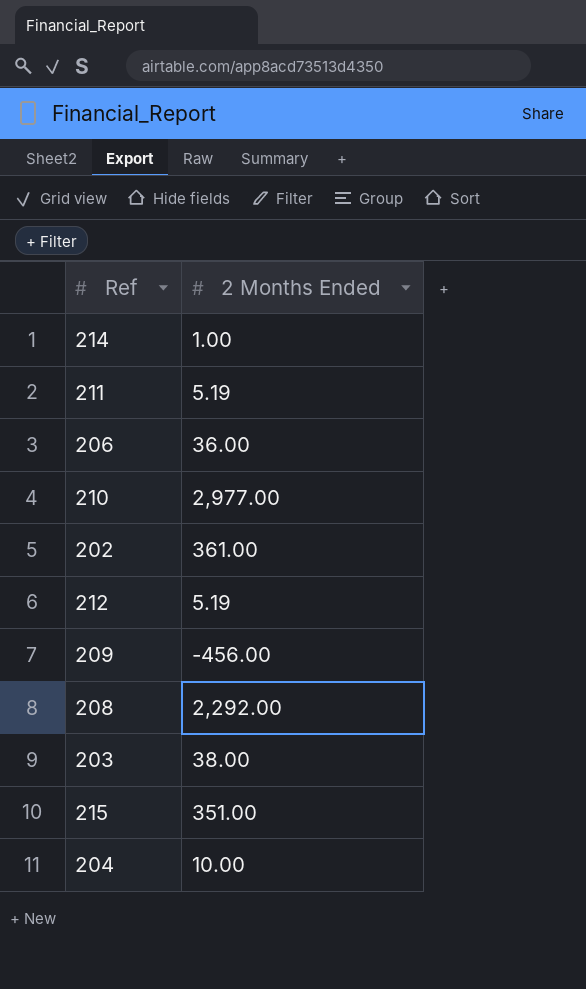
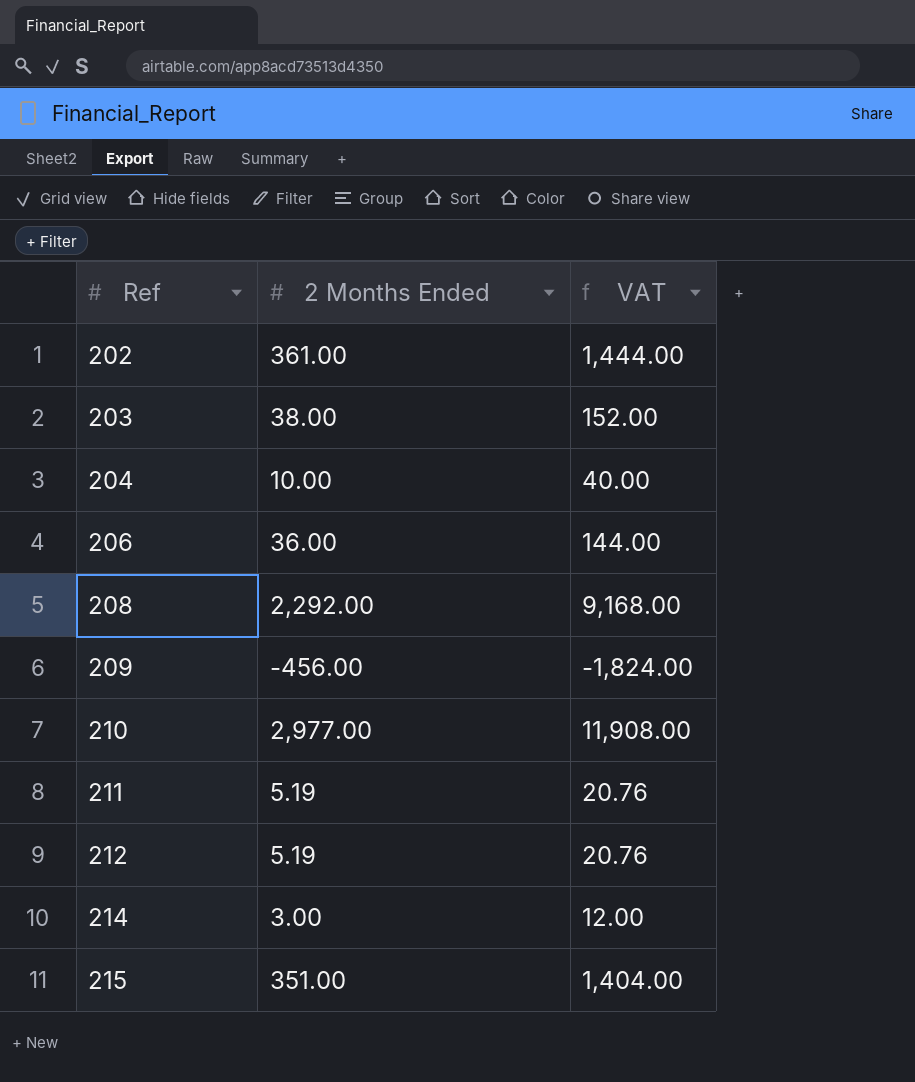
row order: none -> Ref ascending
column VAT | formula: none -> [2 Months Ended] * 4
214 | 2 Months Ended: 1.00 -> 3.00

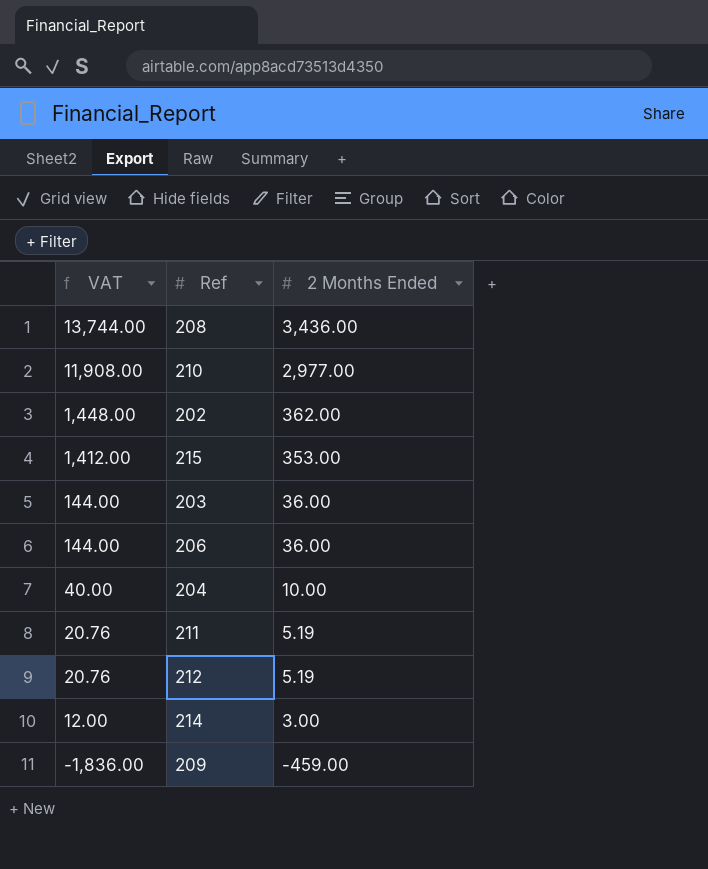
row order: Ref ascending -> VAT descending
column VAT | position: 3 -> 1
208 | VAT: 9,168.00 -> 13,744.00
208 | 2 Months Ended: 2,292.00 -> 3,436.00
202 | VAT: 1,444.00 -> 1,448.00
202 | 2 Months Ended: 361.00 -> 362.00
215 | VAT: 1,404.00 -> 1,412.00
215 | 2 Months Ended: 351.00 -> 353.00
203 | VAT: 152.00 -> 144.00
203 | 2 Months Ended: 38.00 -> 36.00
209 | VAT: -1,824.00 -> -1,836.00
209 | 2 Months Ended: -456.00 -> -459.00

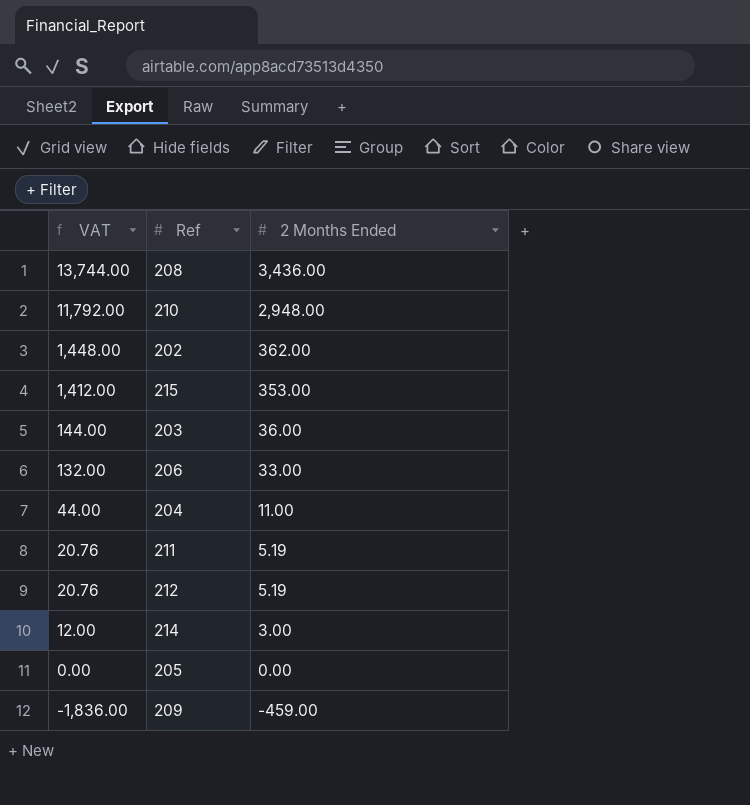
210 | VAT: 11,908.00 -> 11,792.00
210 | 2 Months Ended: 2,977.00 -> 2,948.00
206 | VAT: 144.00 -> 132.00
206 | 2 Months Ended: 36.00 -> 33.00
204 | VAT: 40.00 -> 44.00
204 | 2 Months Ended: 10.00 -> 11.00
row 205: none -> 0.00 | 0.00

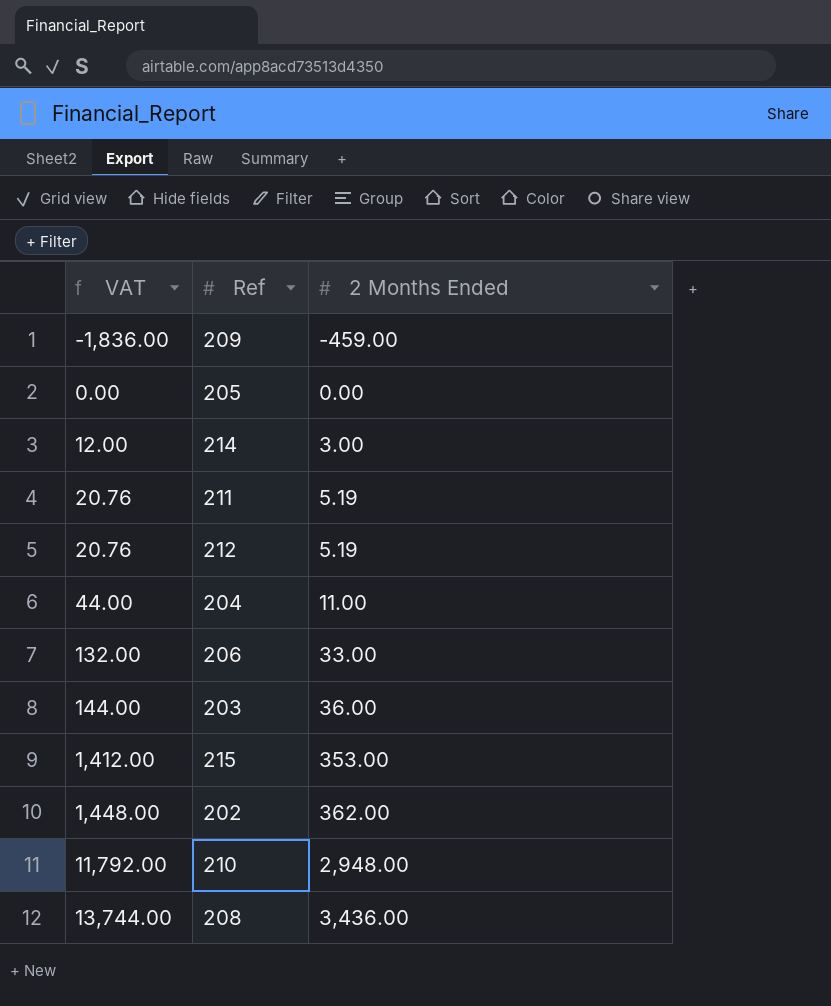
row order: VAT descending -> VAT ascending

